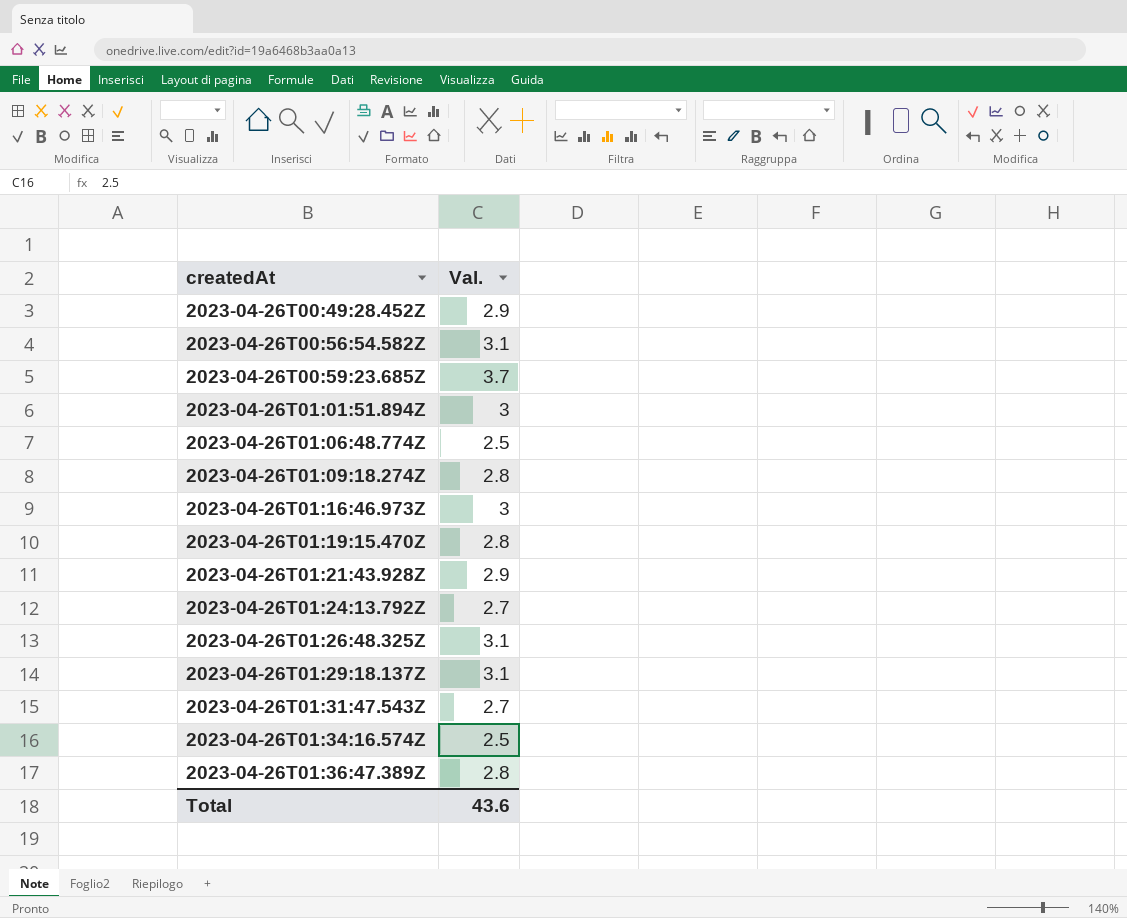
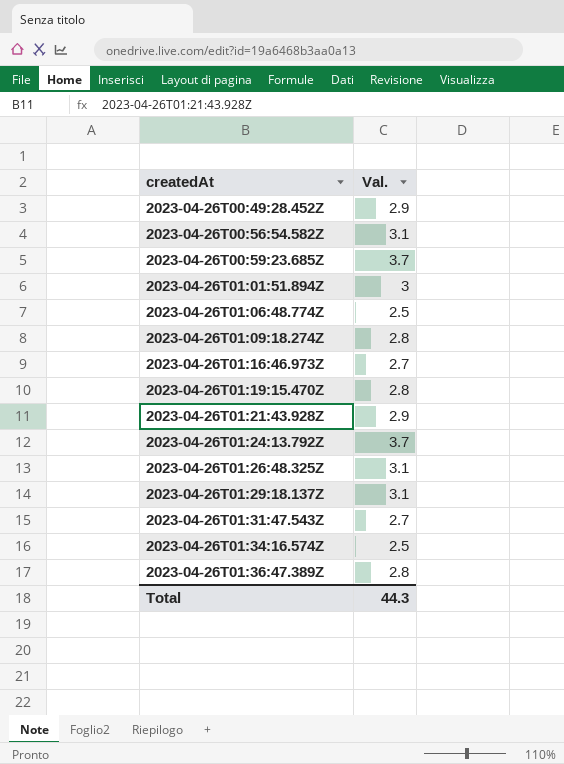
2023-04-26T01:16:46.973Z | Val.: 3 -> 2.7
2023-04-26T01:24:13.792Z | Val.: 2.7 -> 3.7
Total | Val.: 43.6 -> 44.3

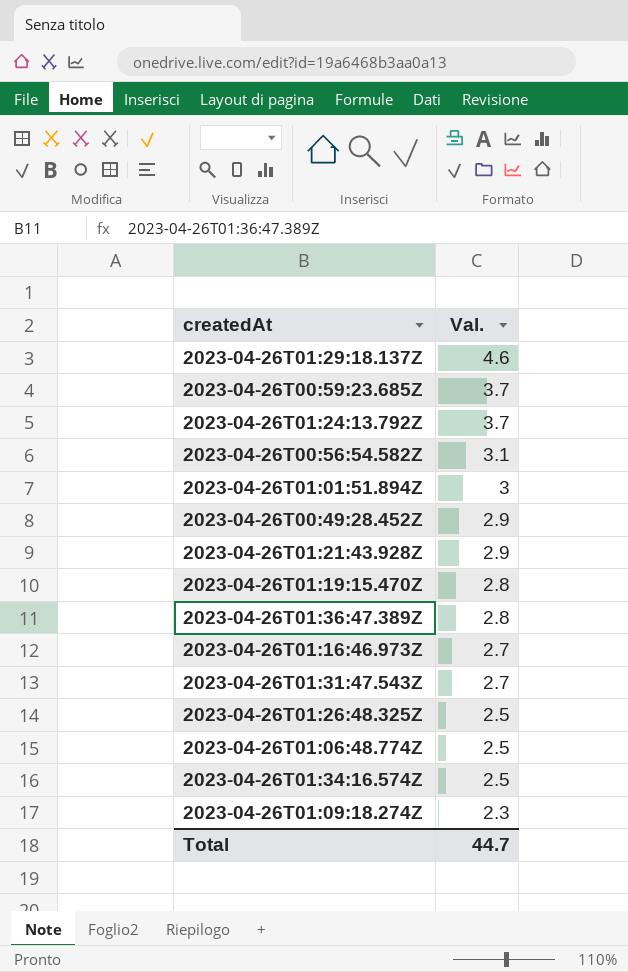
row order: createdAt ascending -> Val. descending
2023-04-26T01:29:18.137Z | Val.: 3.1 -> 4.6
2023-04-26T01:26:48.325Z | Val.: 3.1 -> 2.5
2023-04-26T01:09:18.274Z | Val.: 2.8 -> 2.3
Total | Val.: 44.3 -> 44.7

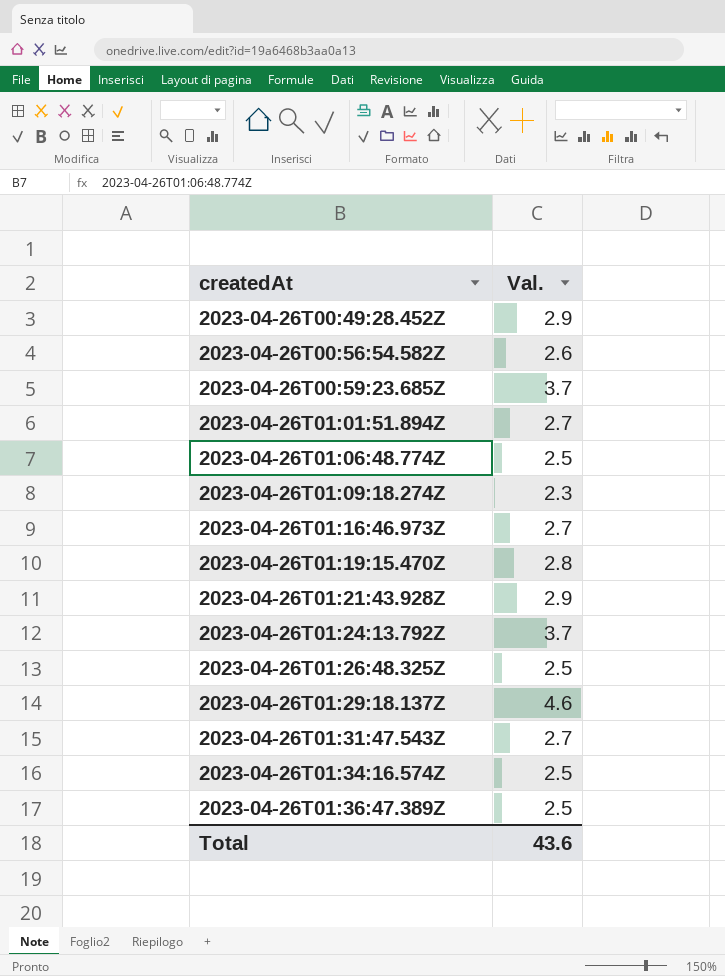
row order: Val. descending -> createdAt ascending
2023-04-26T00:56:54.582Z | Val.: 3.1 -> 2.6
2023-04-26T01:01:51.894Z | Val.: 3 -> 2.7
2023-04-26T01:36:47.389Z | Val.: 2.8 -> 2.5
Total | Val.: 44.7 -> 43.6

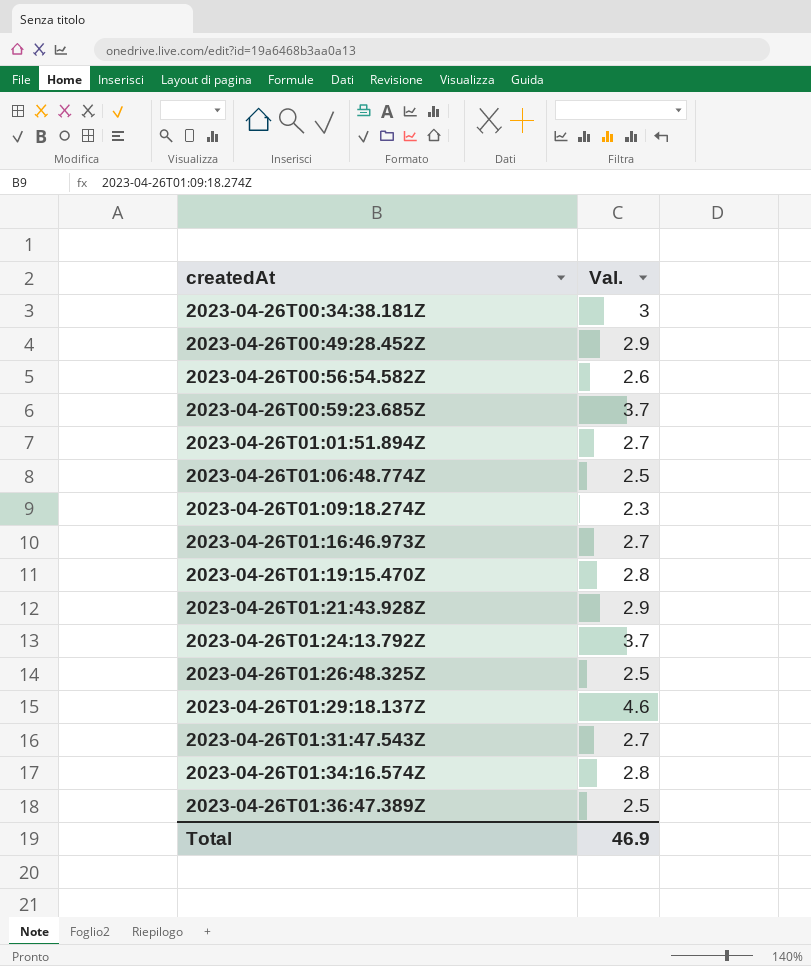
row 2023-04-26T00:34:38.181Z: none -> 3
2023-04-26T01:34:16.574Z | Val.: 2.5 -> 2.8
Total | Val.: 43.6 -> 46.9

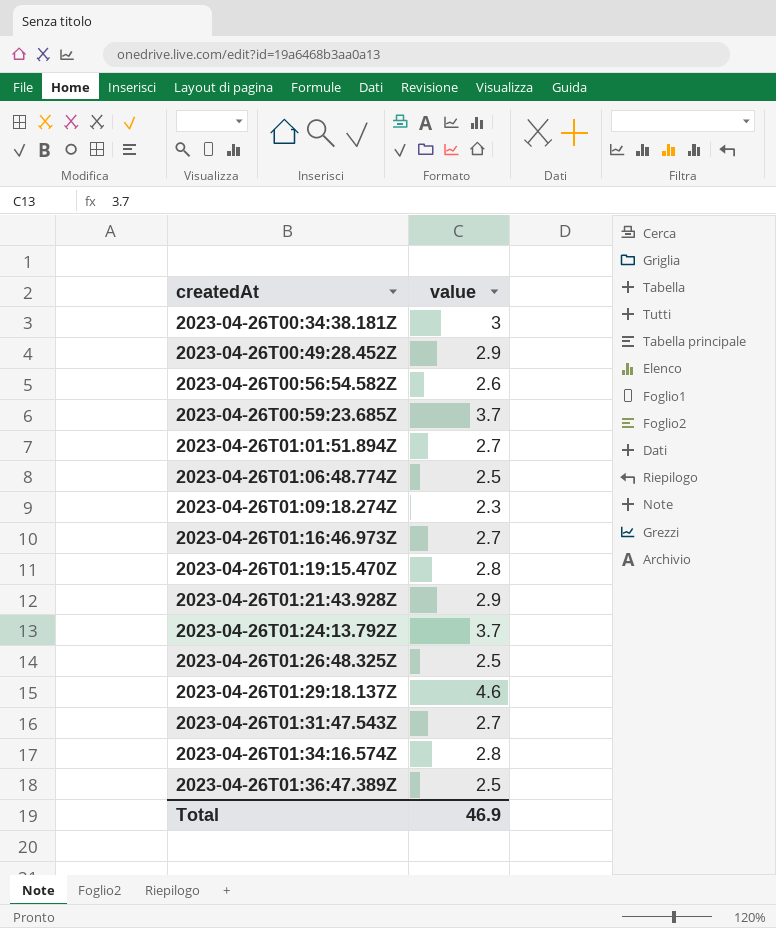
column name: Val. -> value

